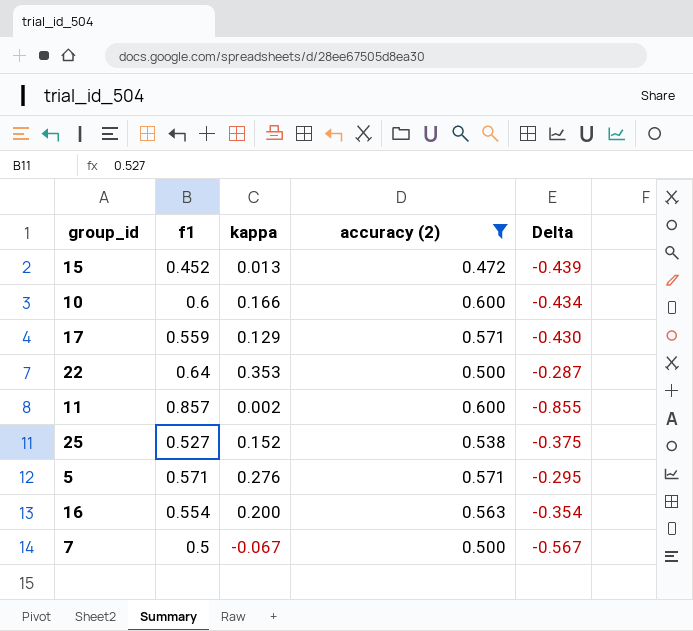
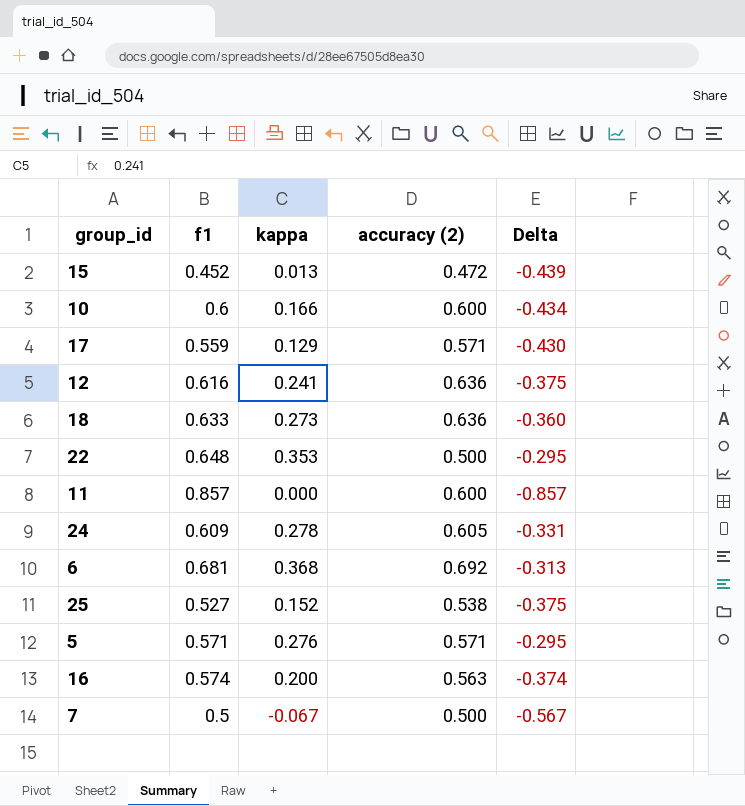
filter: accuracy (2) <= 0.600 -> none
22 | f1: 0.64 -> 0.648
22 | Delta: -0.287 -> -0.295
11 | kappa: 0.002 -> 0.000
11 | Delta: -0.855 -> -0.857
16 | f1: 0.554 -> 0.574
16 | Delta: -0.354 -> -0.374

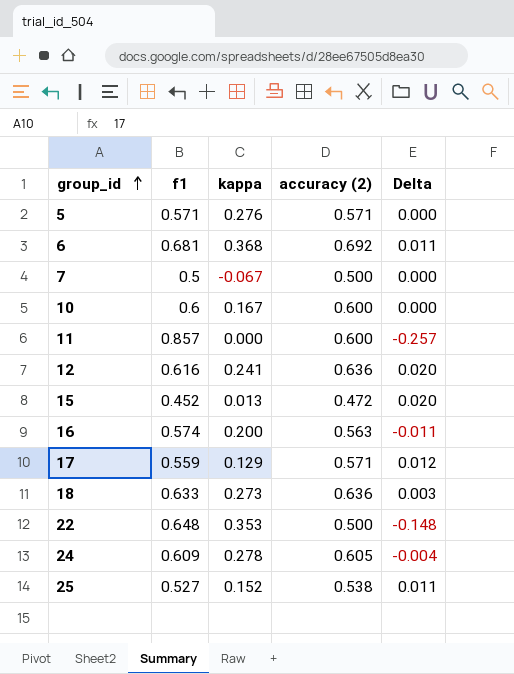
row order: none -> group_id ascending
column Delta | formula: [kappa] - [f1] -> [accuracy (2)] - [f1]
10 | kappa: 0.166 -> 0.167

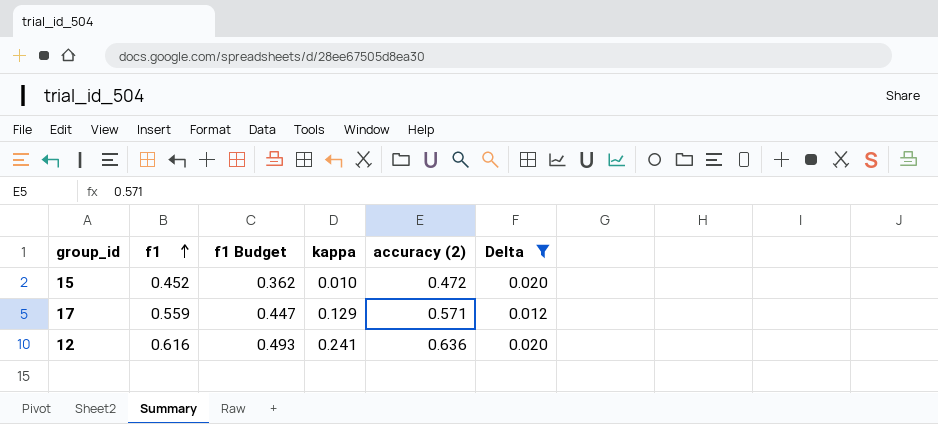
filter: none -> Delta >= 0.012
row order: group_id ascending -> f1 ascending
column f1 Budget | formula: none -> [f1] * 0.8
15 | kappa: 0.013 -> 0.010

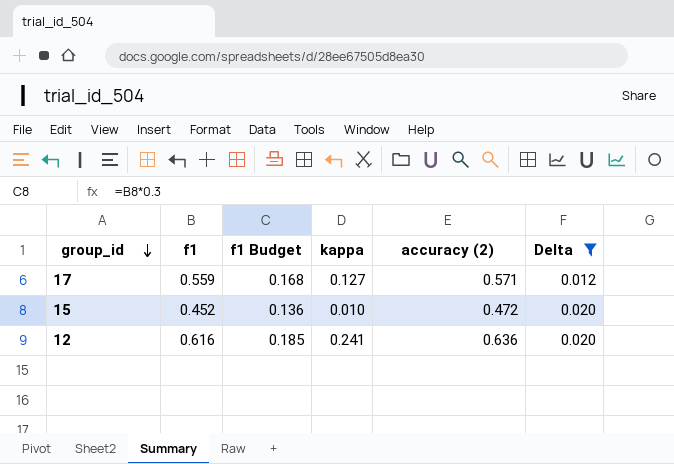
row order: f1 ascending -> group_id descending
column f1 Budget | formula: [f1] * 0.8 -> [f1] * 0.3
17 | kappa: 0.129 -> 0.127

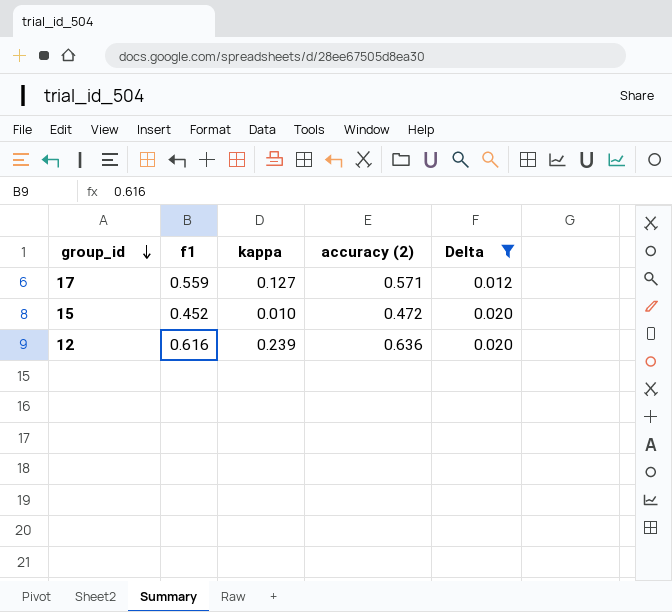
column f1 Budget | formula: [f1] * 0.3 -> none
12 | kappa: 0.241 -> 0.239

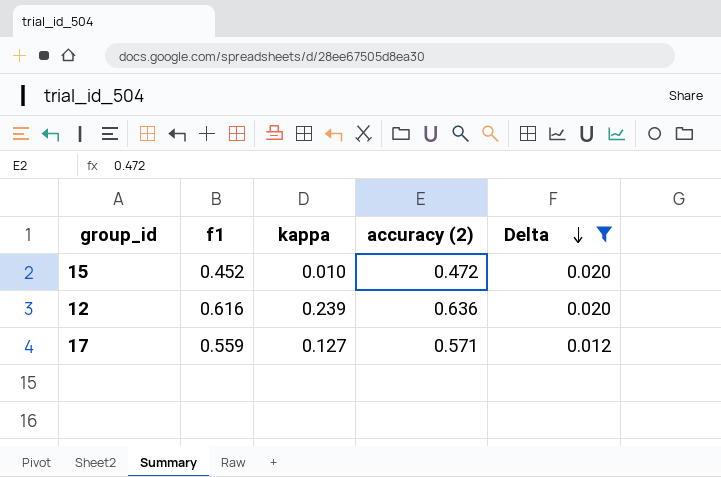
row order: group_id descending -> Delta descending

